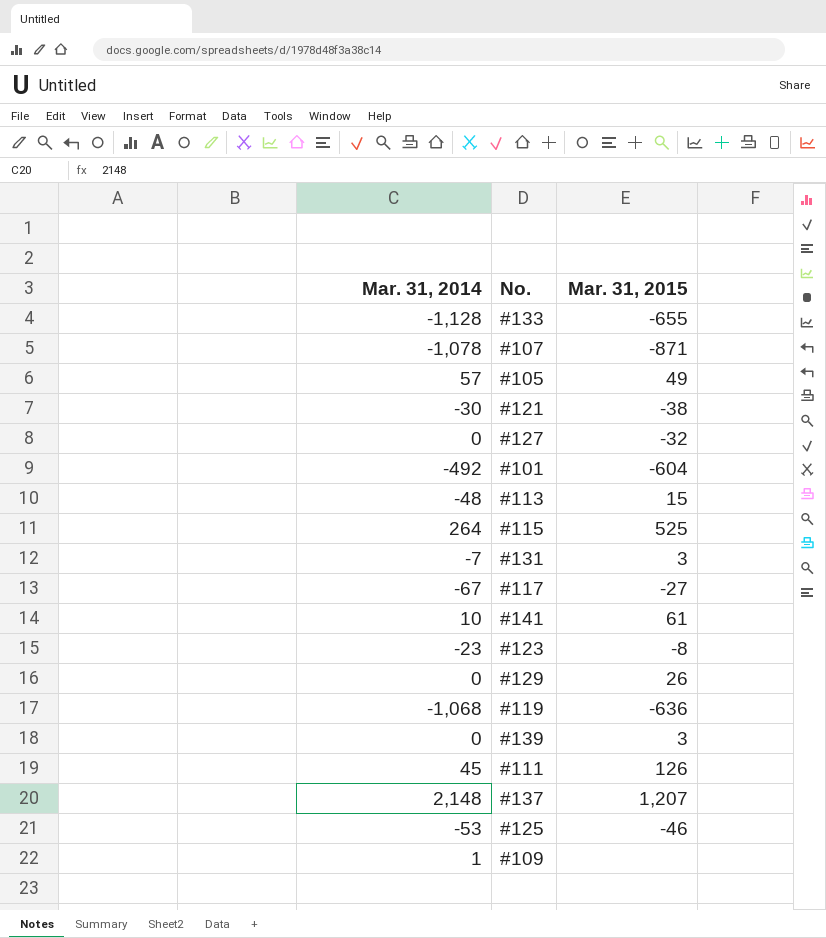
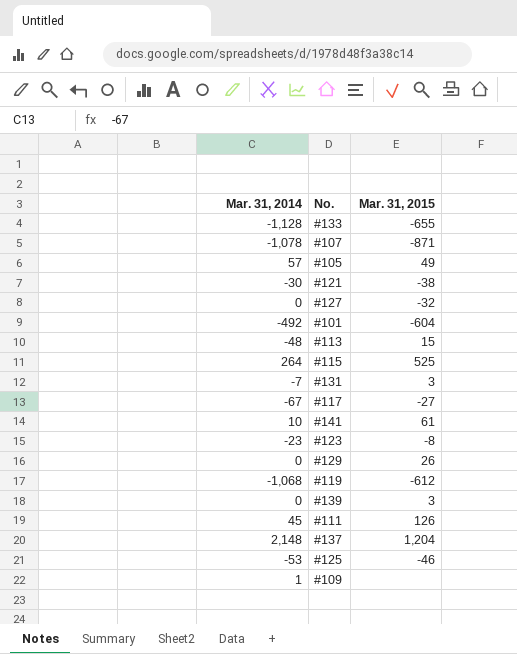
#119 | Mar. 31, 2015: -636 -> -612
#137 | Mar. 31, 2015: 1,207 -> 1,204

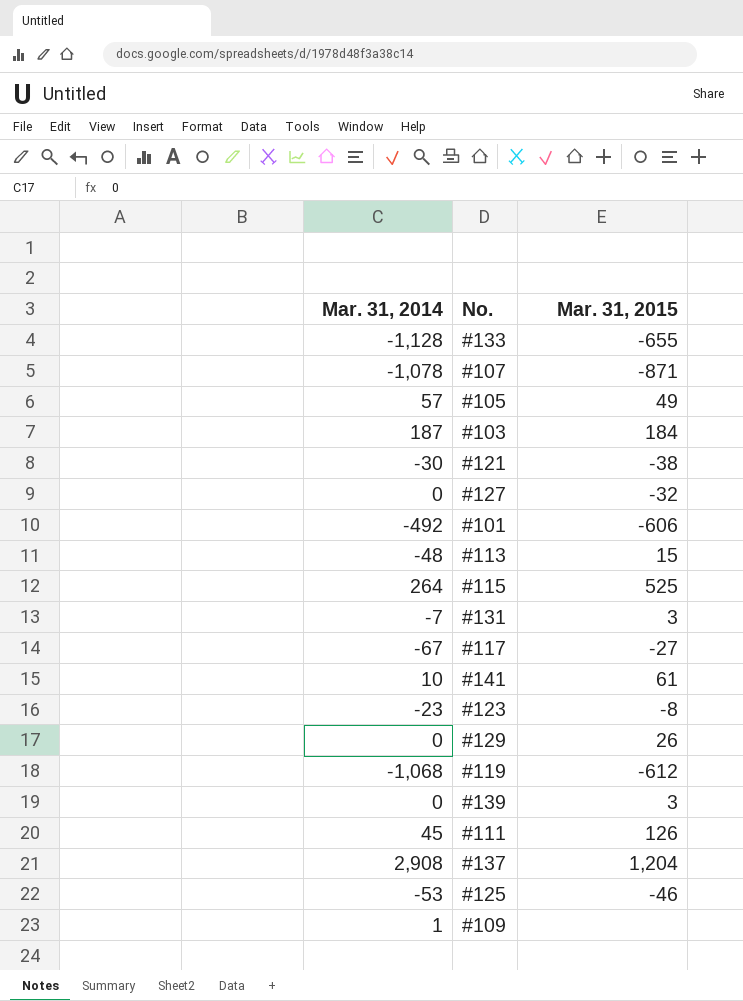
row #103: none -> 187 | 184
#101 | Mar. 31, 2015: -604 -> -606
#137 | Mar. 31, 2014: 2,148 -> 2,908

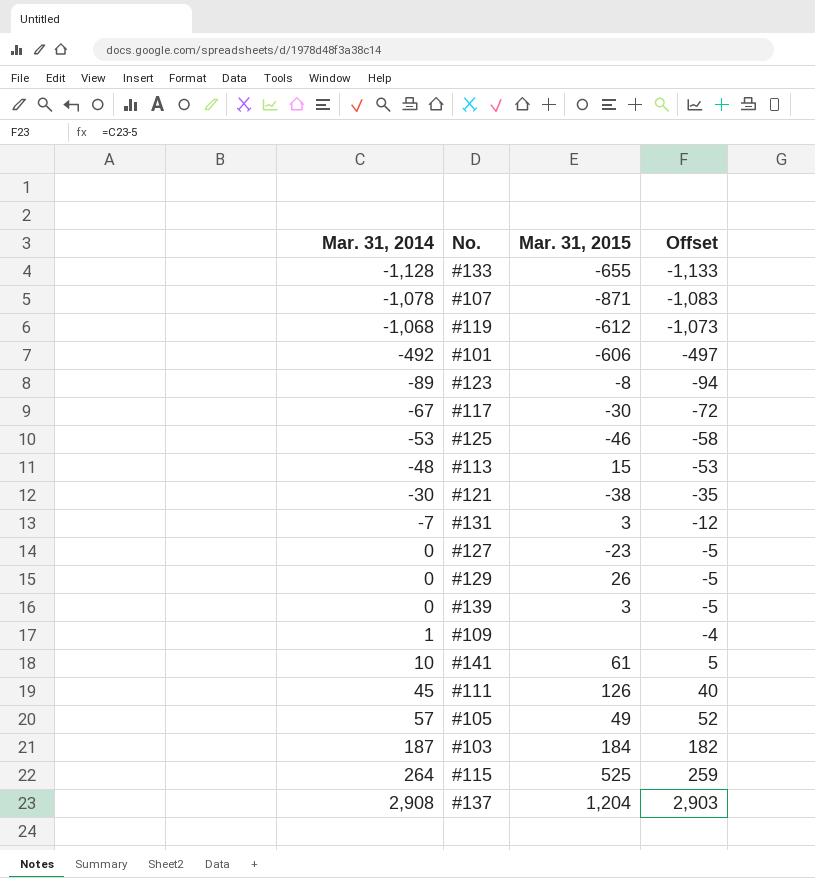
row order: none -> Mar. 31, 2014 ascending
column Offset | formula: none -> [Mar. 31, 2014] - 5
#123 | Mar. 31, 2014: -23 -> -89
#117 | Mar. 31, 2015: -27 -> -30
#127 | Mar. 31, 2015: -32 -> -23

